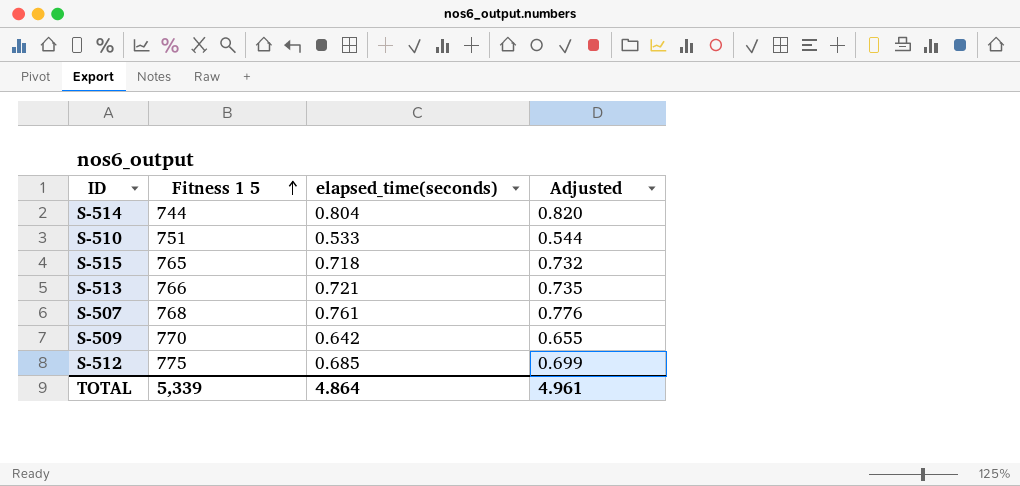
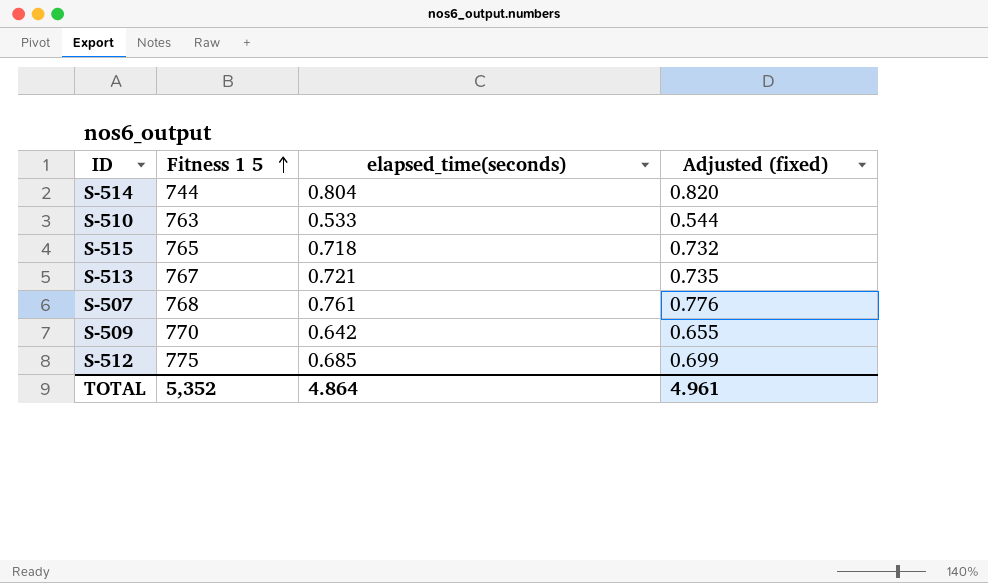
column name: Adjusted -> Adjusted (fixed)
S-510 | Fitness 1 5: 751 -> 763
S-513 | Fitness 1 5: 766 -> 767
TOTAL | Fitness 1 5: 5,339 -> 5,352

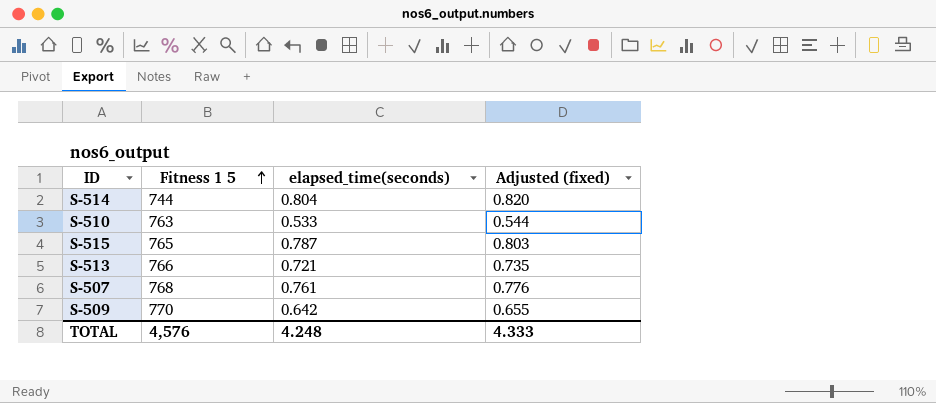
row S-512: 775 | 0.685 | 0.699 -> none
S-515 | elapsed_time(seconds): 0.718 -> 0.787
S-515 | Adjusted (fixed): 0.732 -> 0.803
S-513 | Fitness 1 5: 767 -> 766
TOTAL | Fitness 1 5: 5,352 -> 4,576
TOTAL | elapsed_time(seconds): 4.864 -> 4.248
TOTAL | Adjusted (fixed): 4.961 -> 4.333

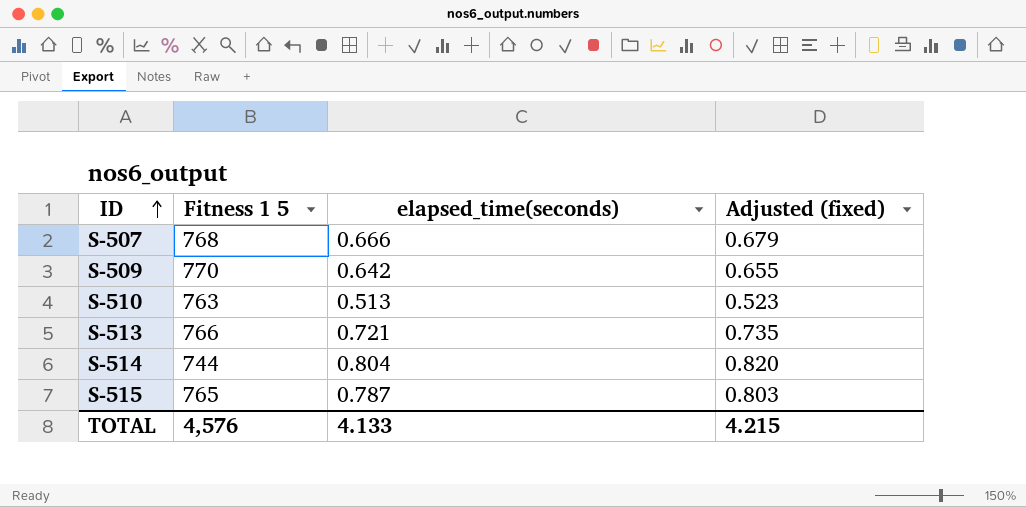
row order: Fitness 1 5 ascending -> ID ascending
S-507 | elapsed_time(seconds): 0.761 -> 0.666
S-507 | Adjusted (fixed): 0.776 -> 0.679
S-510 | elapsed_time(seconds): 0.533 -> 0.513
S-510 | Adjusted (fixed): 0.544 -> 0.523
TOTAL | elapsed_time(seconds): 4.248 -> 4.133
TOTAL | Adjusted (fixed): 4.333 -> 4.215

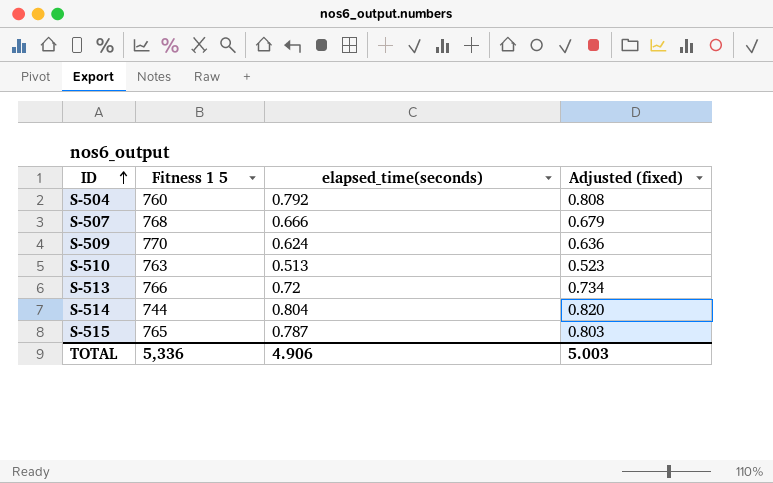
row S-504: none -> 760 | 0.792 | 0.808
S-509 | elapsed_time(seconds): 0.642 -> 0.624
S-509 | Adjusted (fixed): 0.655 -> 0.636
S-513 | elapsed_time(seconds): 0.721 -> 0.72
S-513 | Adjusted (fixed): 0.735 -> 0.734
TOTAL | Fitness 1 5: 4,576 -> 5,336
TOTAL | elapsed_time(seconds): 4.133 -> 4.906
TOTAL | Adjusted (fixed): 4.215 -> 5.003

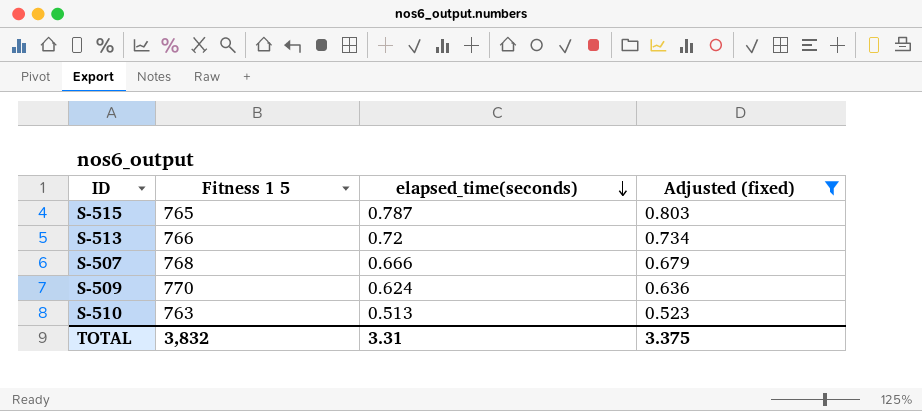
filter: none -> Adjusted (fixed) <= 0.803
row order: ID ascending -> elapsed_time(seconds) descending
TOTAL | Fitness 1 5: 5,336 -> 3,832
TOTAL | elapsed_time(seconds): 4.906 -> 3.31
TOTAL | Adjusted (fixed): 5.003 -> 3.375

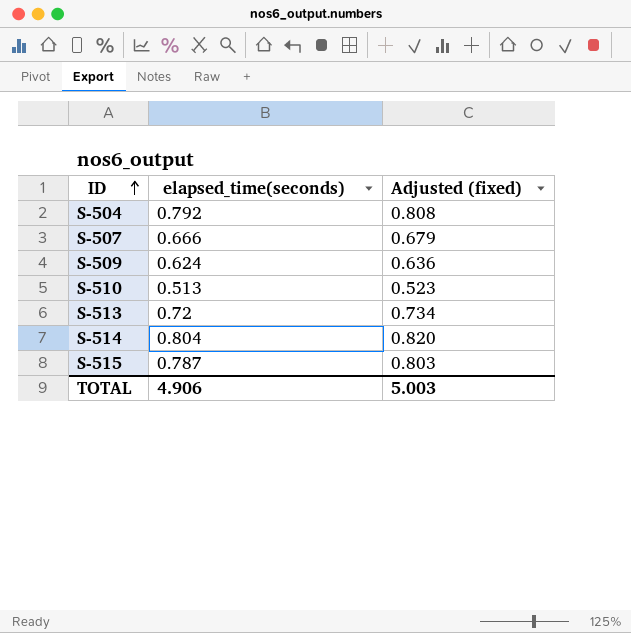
filter: Adjusted (fixed) <= 0.803 -> none
row order: elapsed_time(seconds) descending -> ID ascending
column Fitness 1 5 | position: 2 -> none
TOTAL | elapsed_time(seconds): 3.31 -> 4.906
TOTAL | Adjusted (fixed): 3.375 -> 5.003

